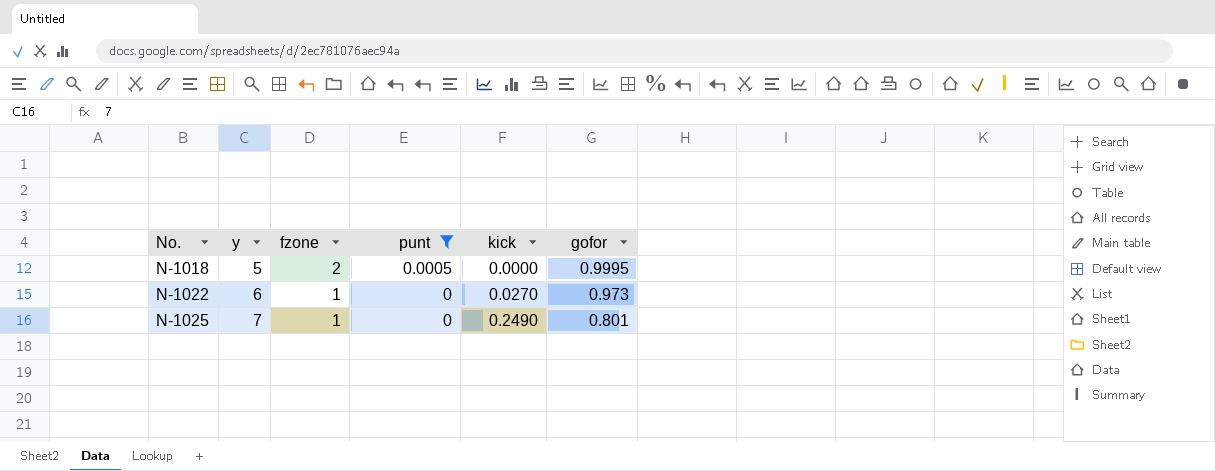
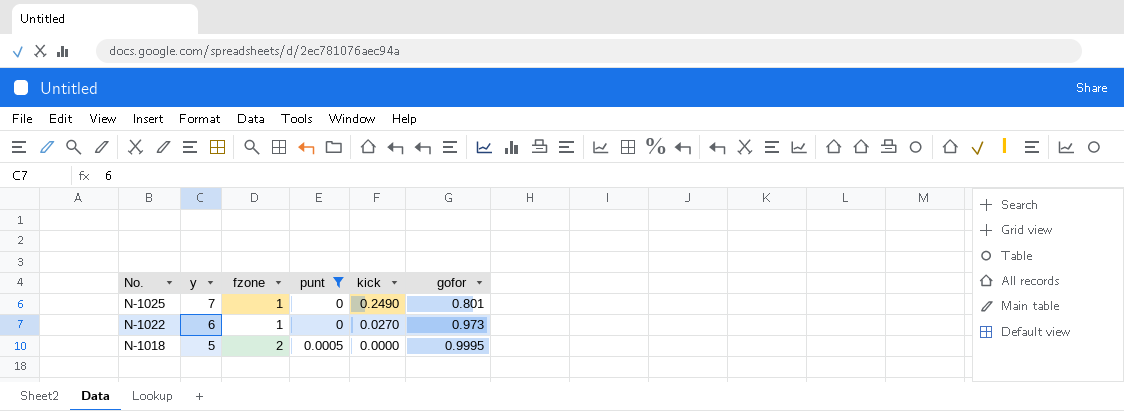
row order: No. ascending -> No. descending

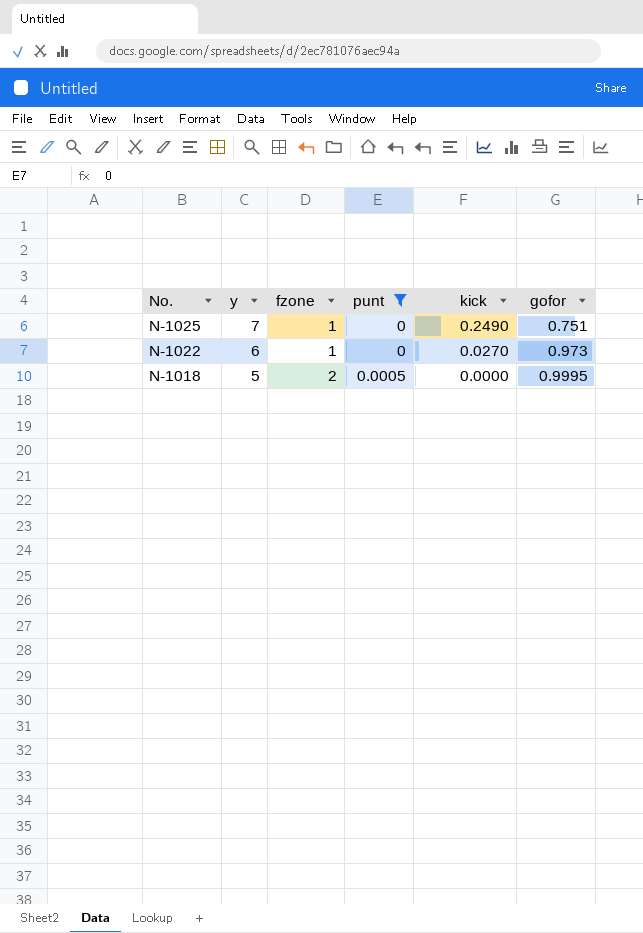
N-1025 | gofor: 0.801 -> 0.751

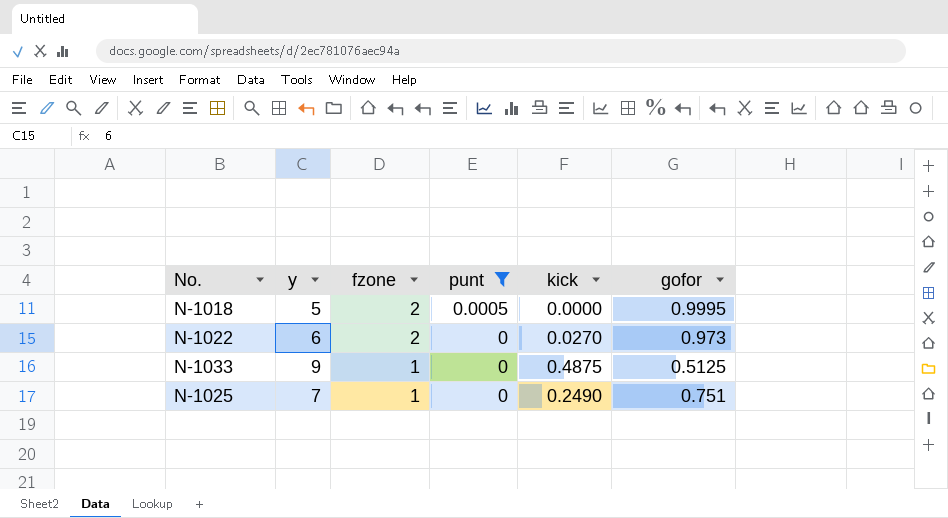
row order: No. descending -> fzone descending
N-1022 | fzone: 1 -> 2
row N-1033: none -> 9 | 1 | 0 | 0.4875 | 0.5125

